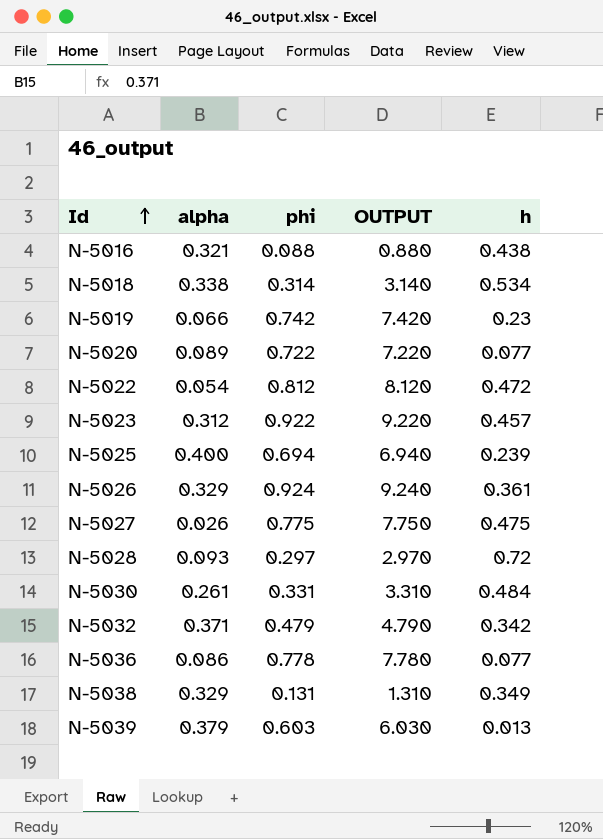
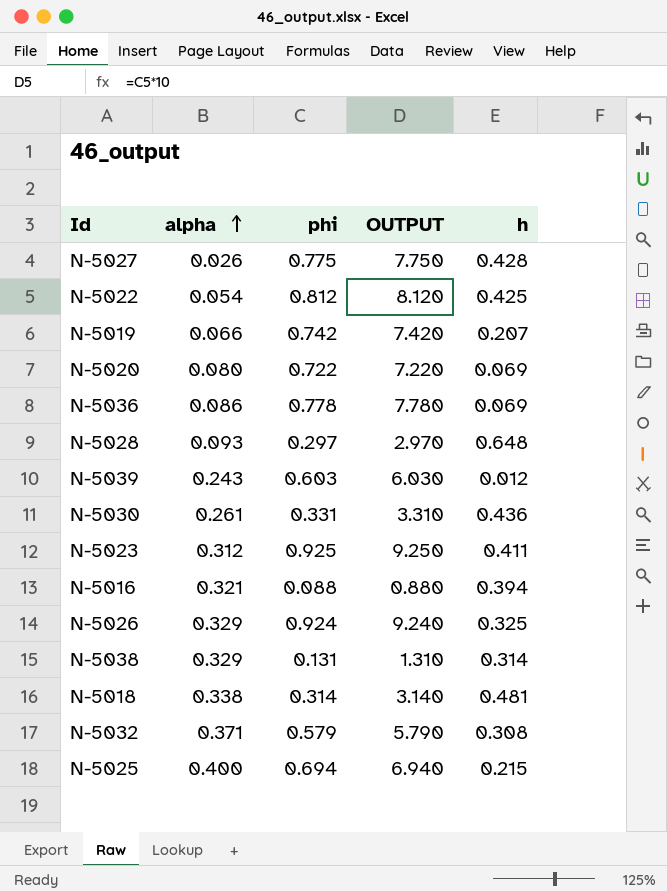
row order: Id ascending -> alpha ascending
N-5027 | h: 0.475 -> 0.428
N-5022 | h: 0.472 -> 0.425
N-5019 | h: 0.23 -> 0.207
N-5020 | alpha: 0.089 -> 0.080
N-5020 | h: 0.077 -> 0.069
N-5036 | h: 0.077 -> 0.069
N-5028 | h: 0.72 -> 0.648
N-5039 | alpha: 0.379 -> 0.243
N-5039 | h: 0.013 -> 0.012
N-5030 | h: 0.484 -> 0.436
N-5023 | phi: 0.922 -> 0.925
N-5023 | OUTPUT: 9.220 -> 9.250
N-5023 | h: 0.457 -> 0.411
N-5016 | h: 0.438 -> 0.394
N-5026 | h: 0.361 -> 0.325
N-5038 | h: 0.349 -> 0.314
N-5018 | h: 0.534 -> 0.481
N-5032 | phi: 0.479 -> 0.579
N-5032 | OUTPUT: 4.790 -> 5.790
N-5032 | h: 0.342 -> 0.308
N-5025 | h: 0.239 -> 0.215

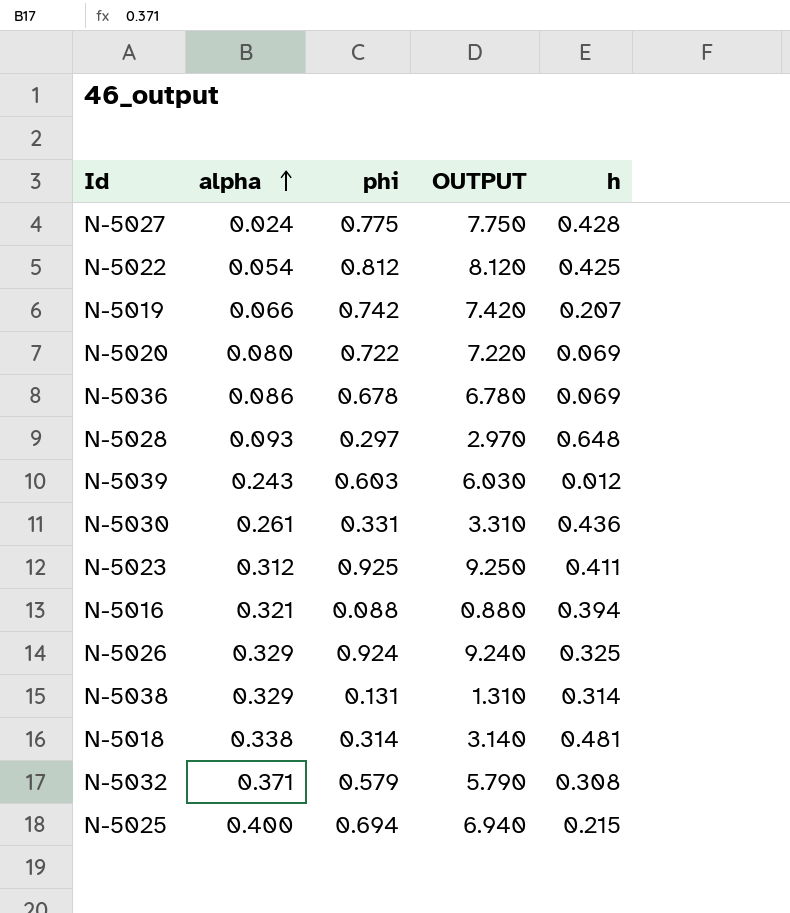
N-5027 | alpha: 0.026 -> 0.024
N-5036 | phi: 0.778 -> 0.678
N-5036 | OUTPUT: 7.780 -> 6.780

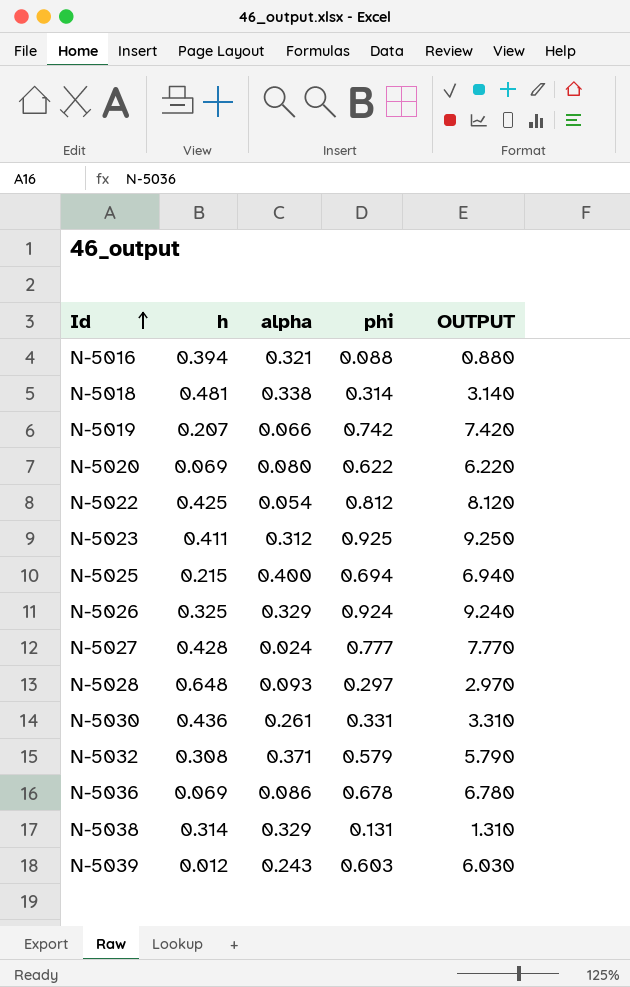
row order: alpha ascending -> Id ascending
column h | position: 5 -> 2
N-5020 | phi: 0.722 -> 0.622
N-5020 | OUTPUT: 7.220 -> 6.220
N-5027 | phi: 0.775 -> 0.777
N-5027 | OUTPUT: 7.750 -> 7.770

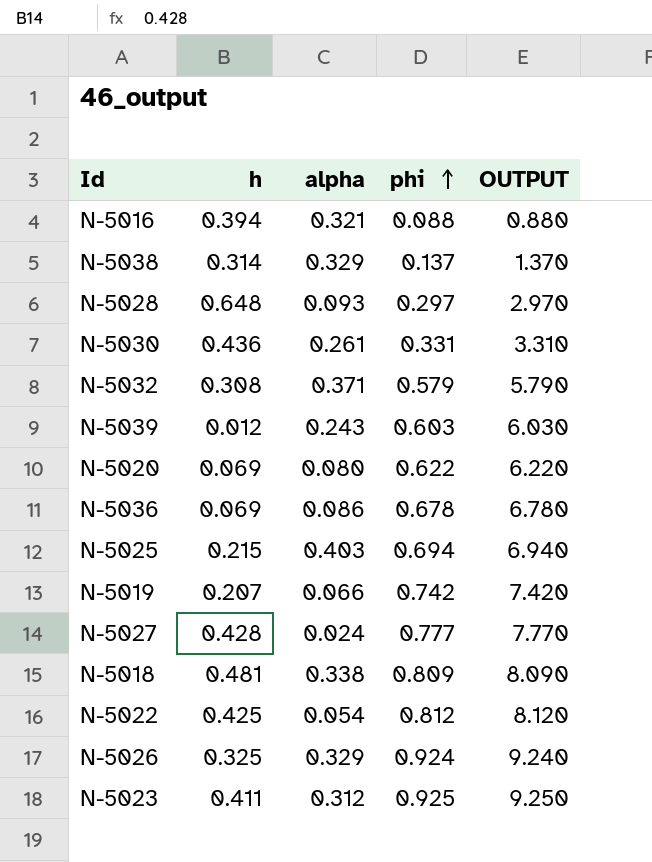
row order: Id ascending -> phi ascending
N-5038 | phi: 0.131 -> 0.137
N-5038 | OUTPUT: 1.310 -> 1.370
N-5025 | alpha: 0.400 -> 0.403
N-5018 | phi: 0.314 -> 0.809
N-5018 | OUTPUT: 3.140 -> 8.090

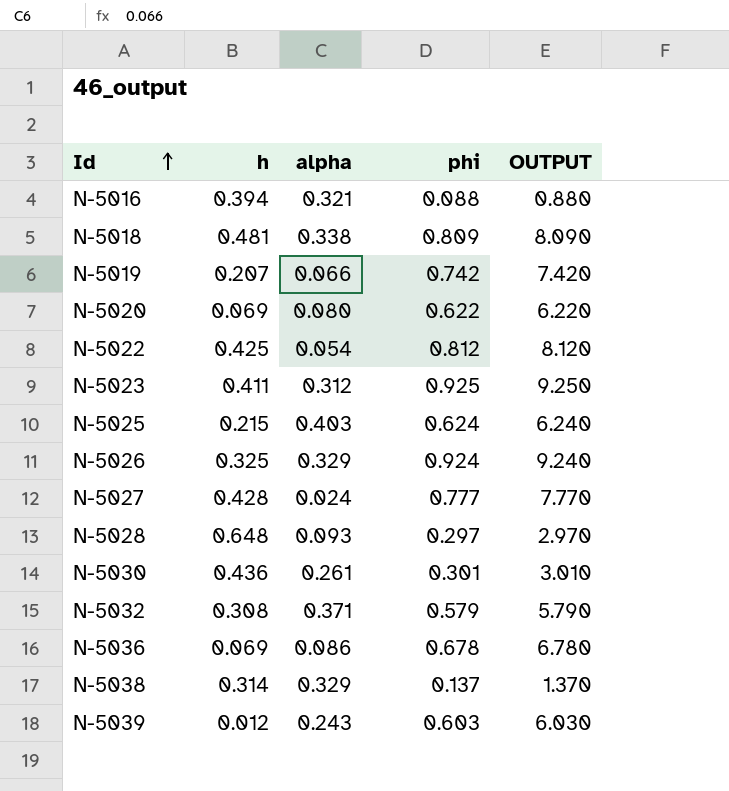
row order: phi ascending -> Id ascending
N-5025 | phi: 0.694 -> 0.624
N-5025 | OUTPUT: 6.940 -> 6.240
N-5030 | phi: 0.331 -> 0.301
N-5030 | OUTPUT: 3.310 -> 3.010

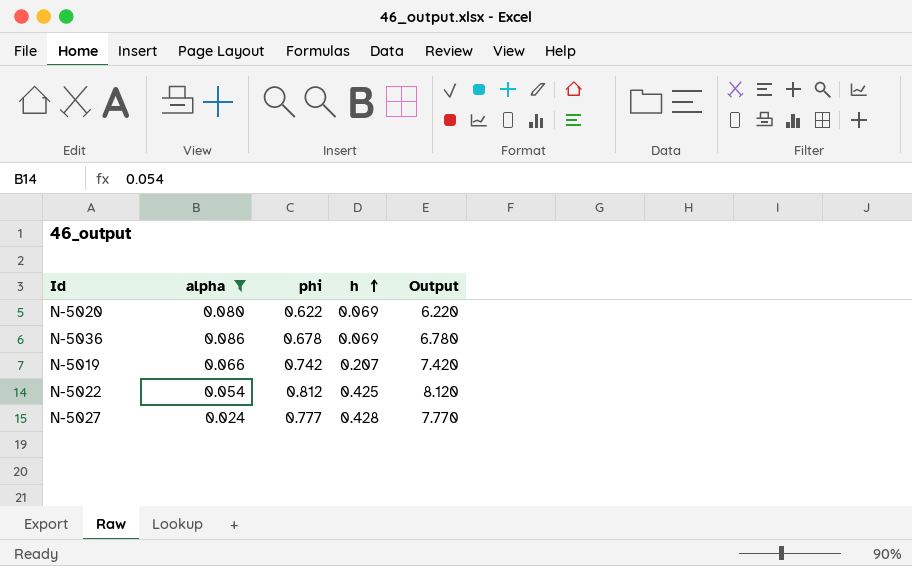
filter: none -> alpha <= 0.086
row order: Id ascending -> h ascending
column h | position: 2 -> 4
column name: OUTPUT -> Output

